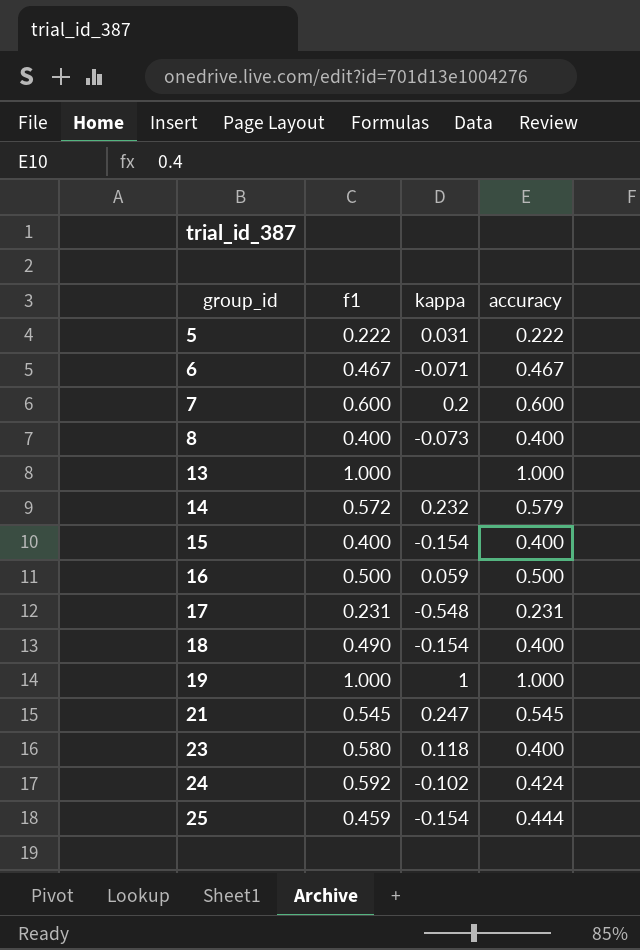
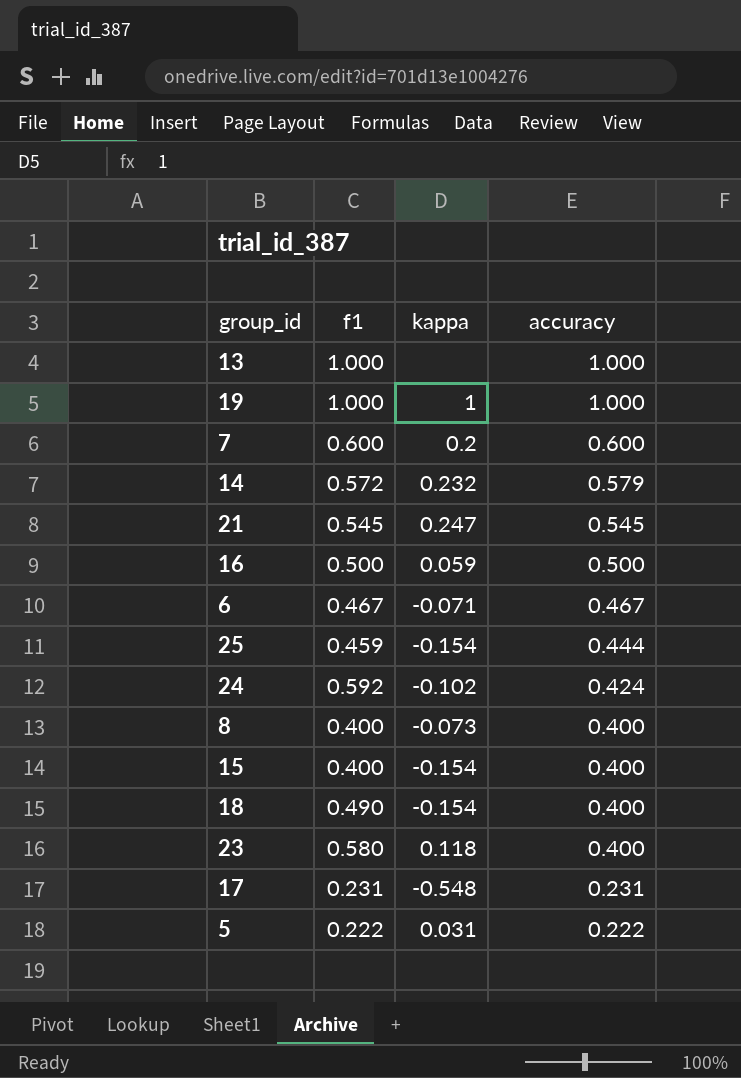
row order: group_id ascending -> accuracy descending

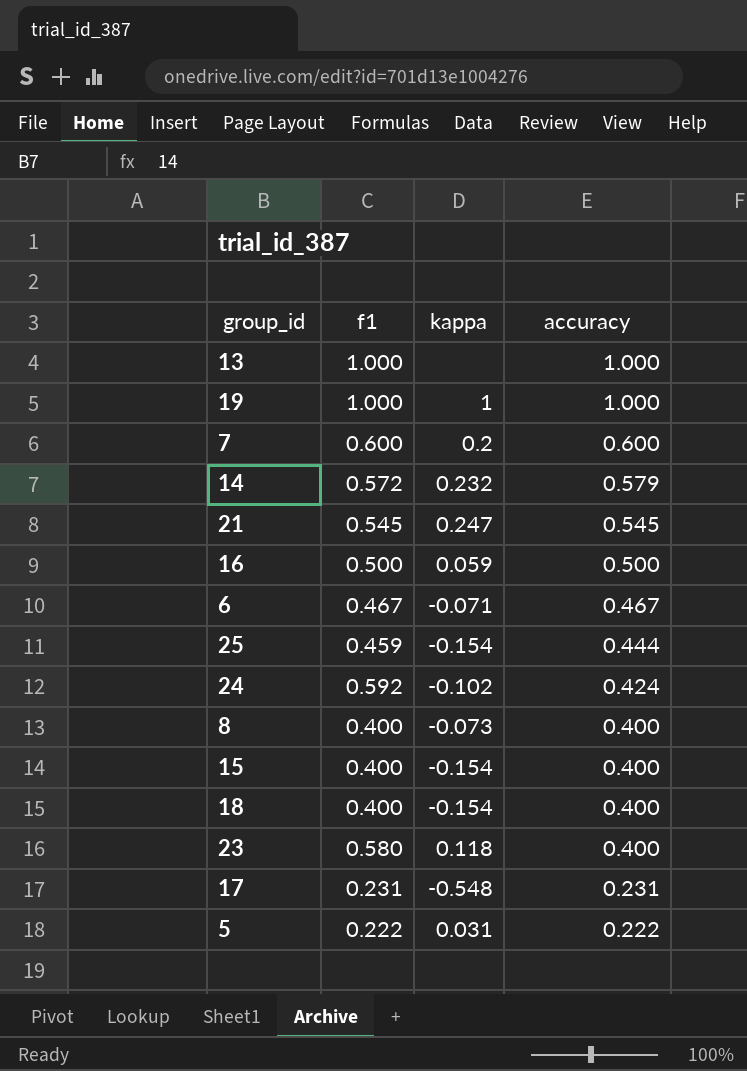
18 | f1: 0.490 -> 0.400

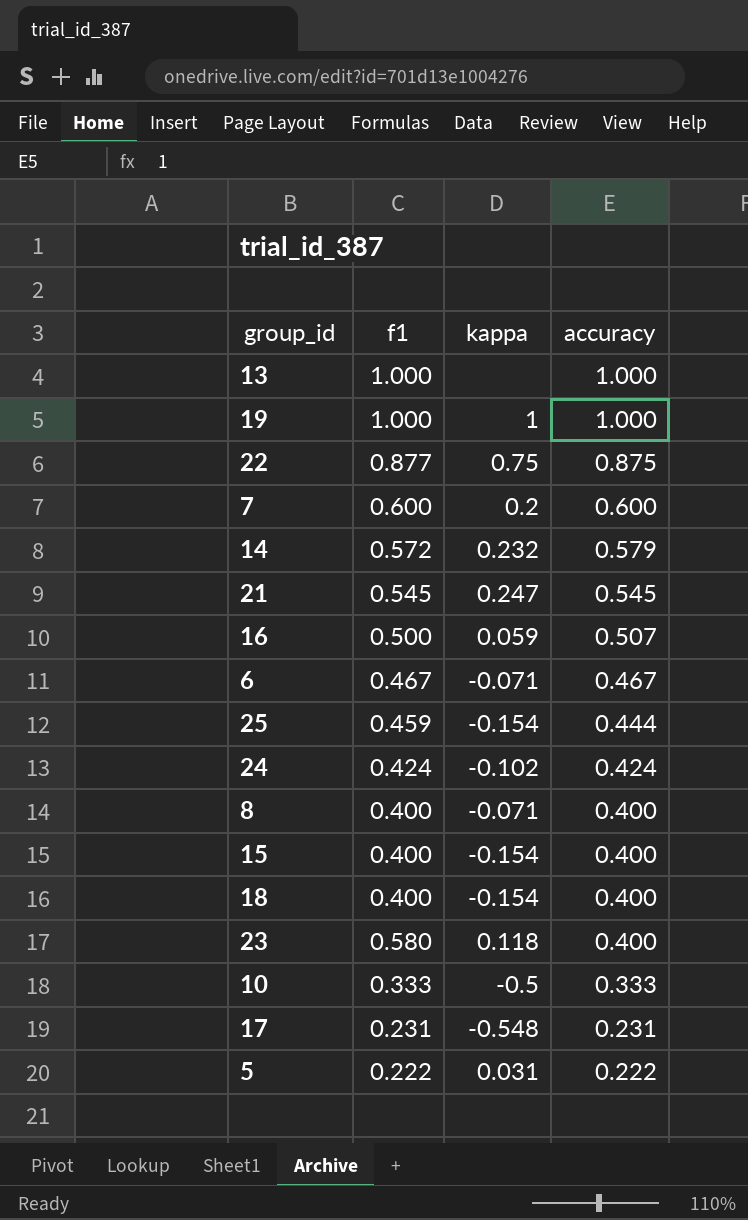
row 22: none -> 0.877 | 0.75 | 0.875
16 | accuracy: 0.500 -> 0.507
24 | f1: 0.592 -> 0.424
8 | kappa: -0.073 -> -0.071
row 10: none -> 0.333 | -0.5 | 0.333

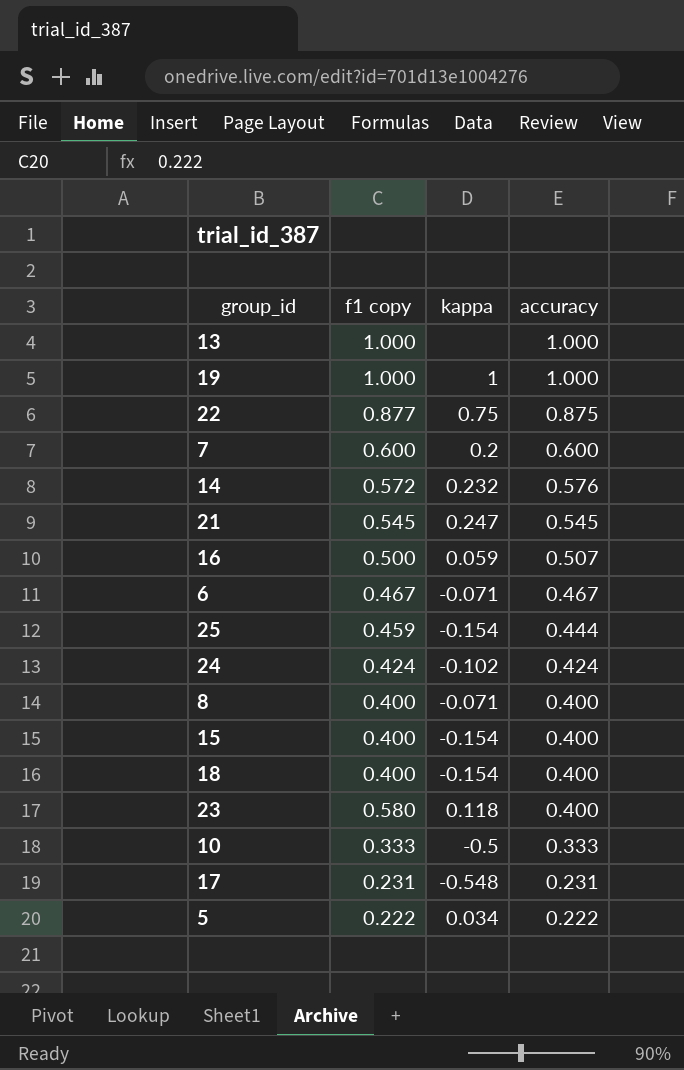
column name: f1 -> f1 copy
14 | accuracy: 0.579 -> 0.576
5 | kappa: 0.031 -> 0.034

